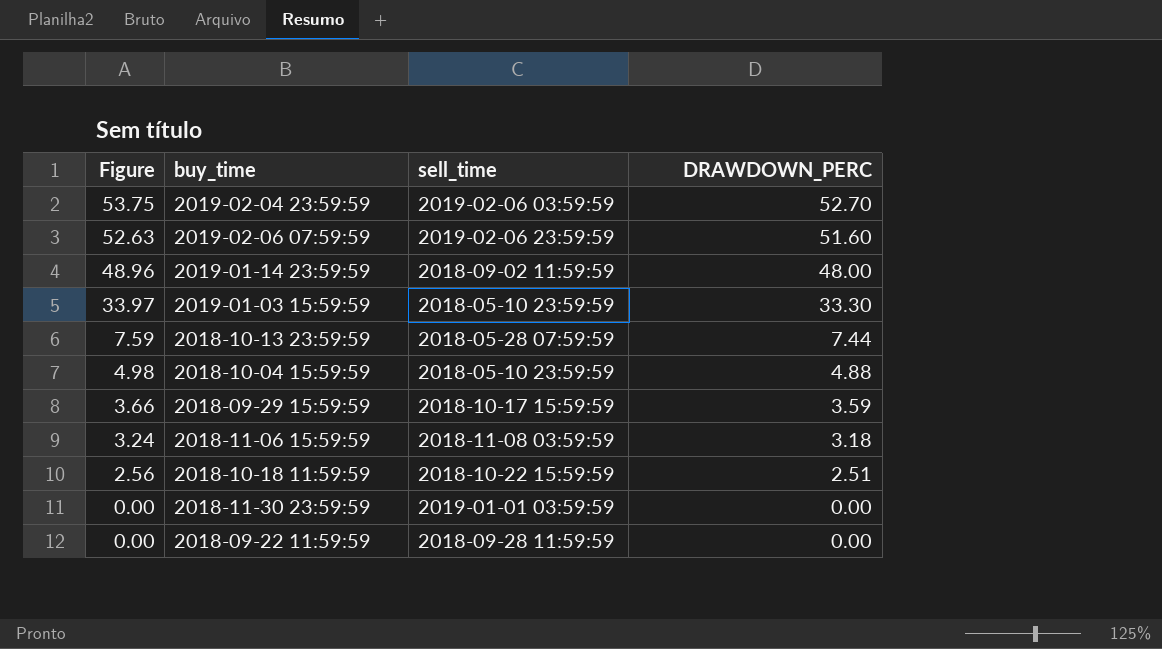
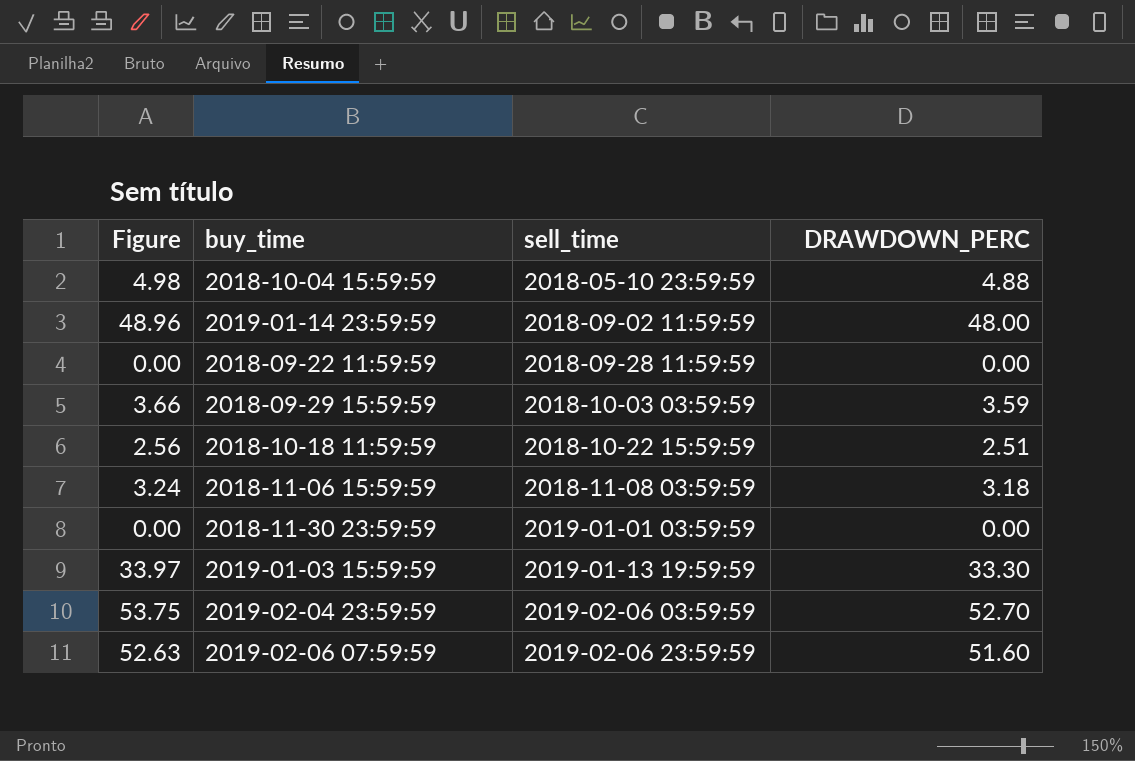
row order: Figure descending -> sell_time ascending
row 2018-10-13 23:59:59: 7.59 | 2018-05-28 07:59:59 | 7.44 -> none
2018-09-29 15:59:59 | sell_time: 2018-10-17 15:59:59 -> 2018-10-03 03:59:59
2019-01-03 15:59:59 | sell_time: 2018-05-10 23:59:59 -> 2019-01-13 19:59:59

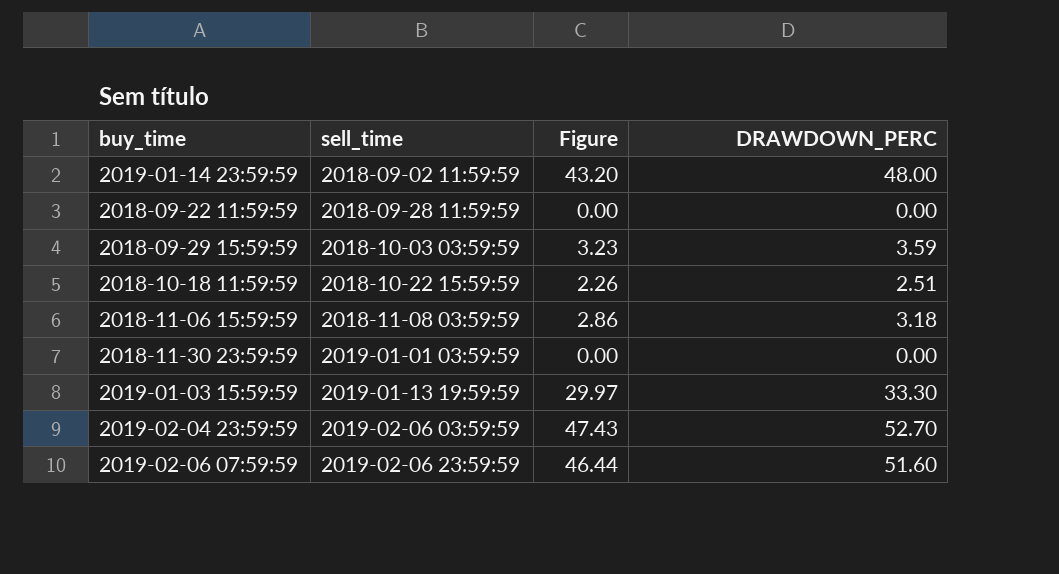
column Figure | formula: [DRAWDOWN_PERC] * 1.02 -> [DRAWDOWN_PERC] * 0.9
column Figure | position: 1 -> 3
row 2018-10-04 15:59:59: 4.98 | 2018-05-10 23:59:59 | 4.88 -> none

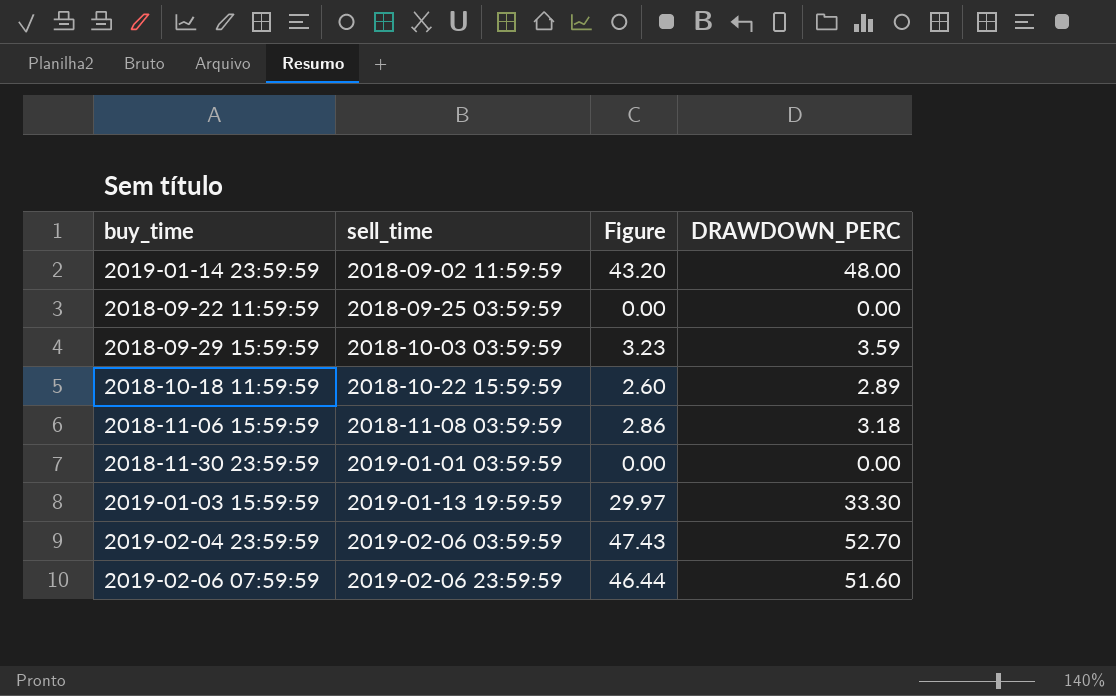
2018-09-22 11:59:59 | sell_time: 2018-09-28 11:59:59 -> 2018-09-25 03:59:59
2018-10-18 11:59:59 | Figure: 2.26 -> 2.60
2018-10-18 11:59:59 | DRAWDOWN_PERC: 2.51 -> 2.89

